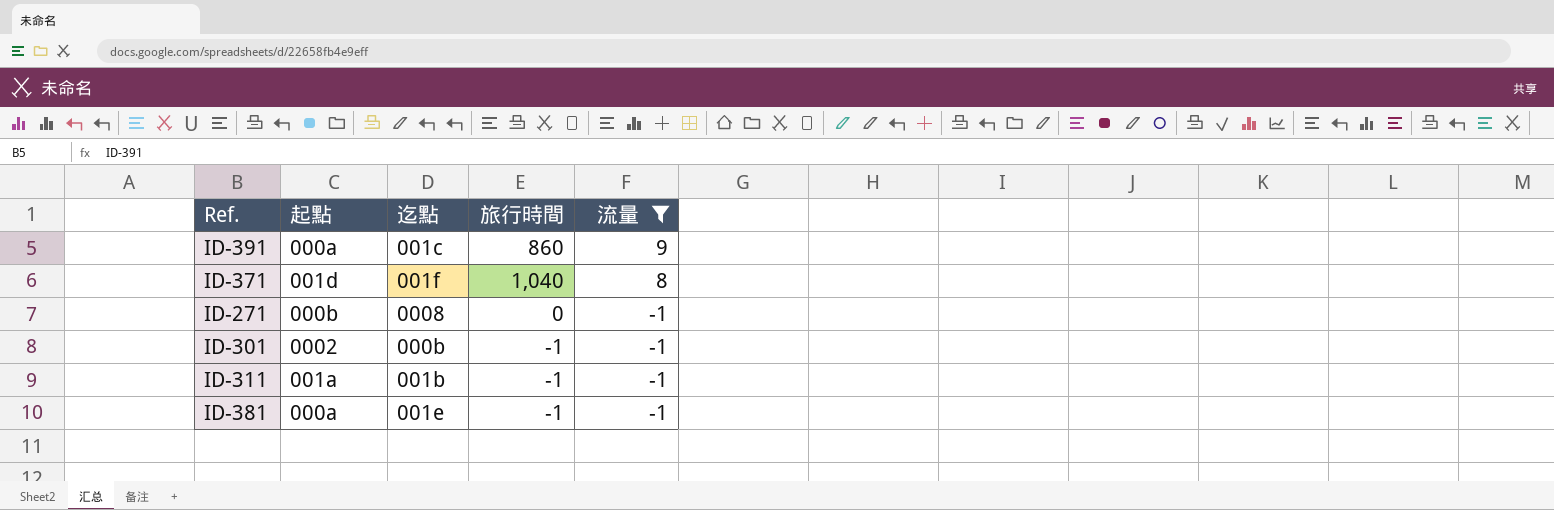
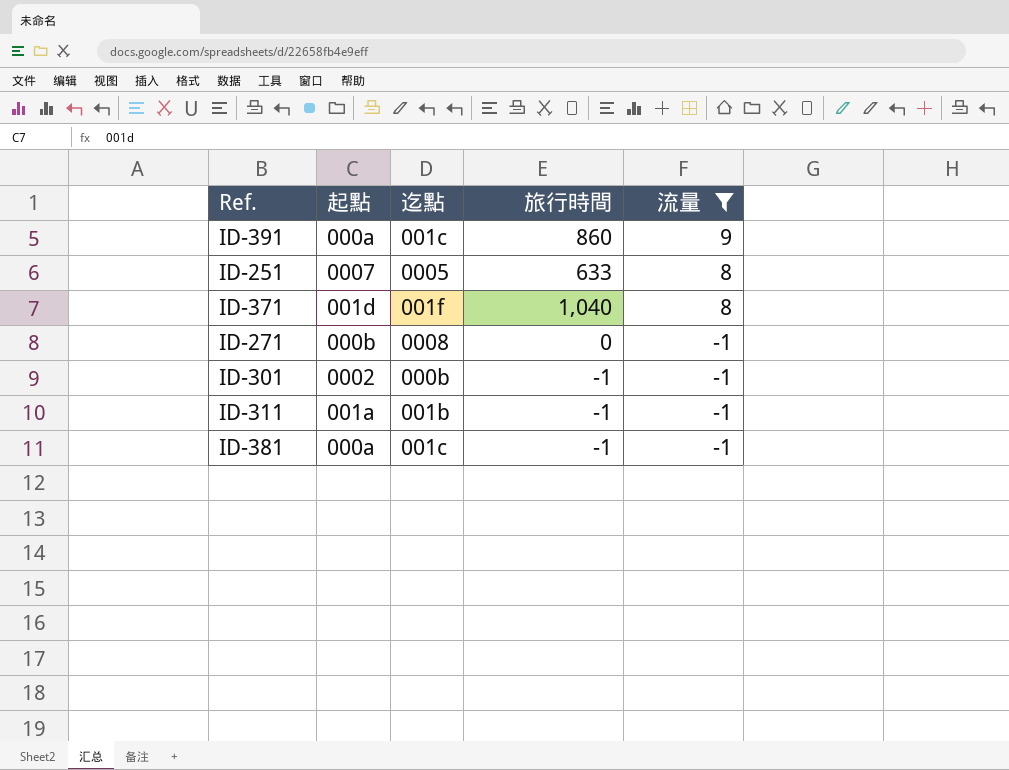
row ID-251: none -> 0007 | 0005 | 633 | 8
ID-381 | 迄點: 001e -> 001c

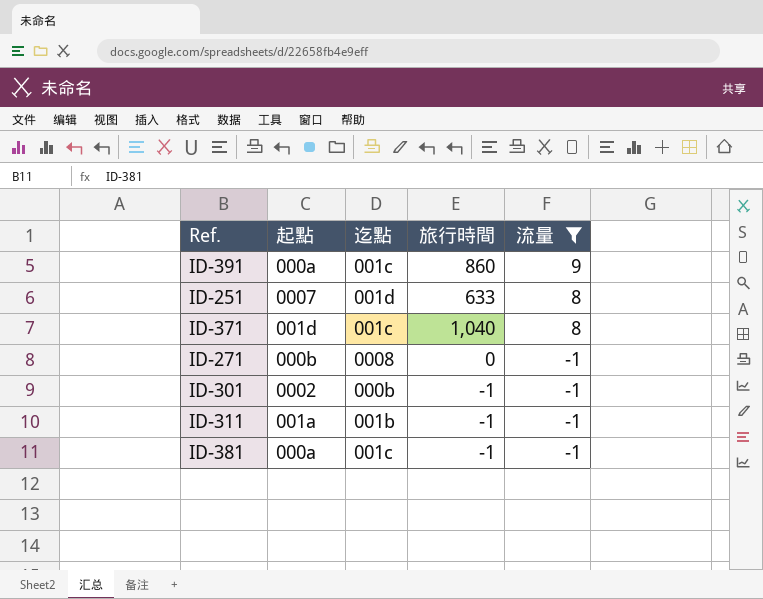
ID-251 | 迄點: 0005 -> 001d
ID-371 | 迄點: 001f -> 001c

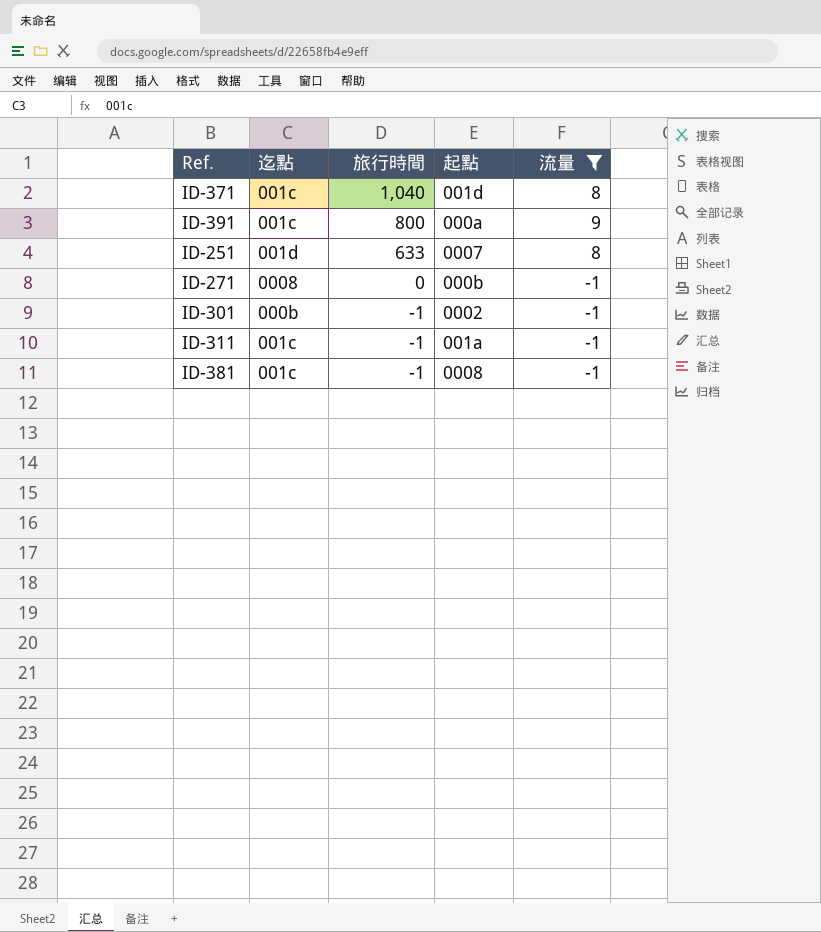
row order: 流量 descending -> 旅行時間 descending
column 起點 | position: 2 -> 4
ID-391 | 旅行時間: 860 -> 800
ID-311 | 迄點: 001b -> 001c
ID-381 | 起點: 000a -> 0008

